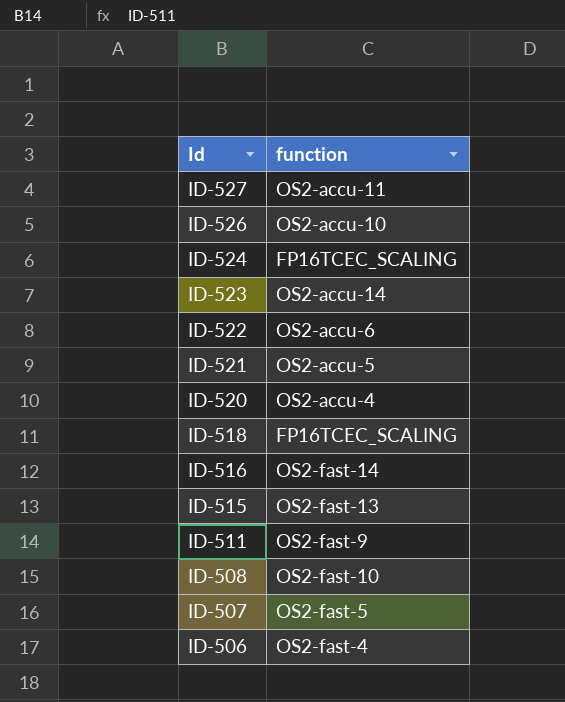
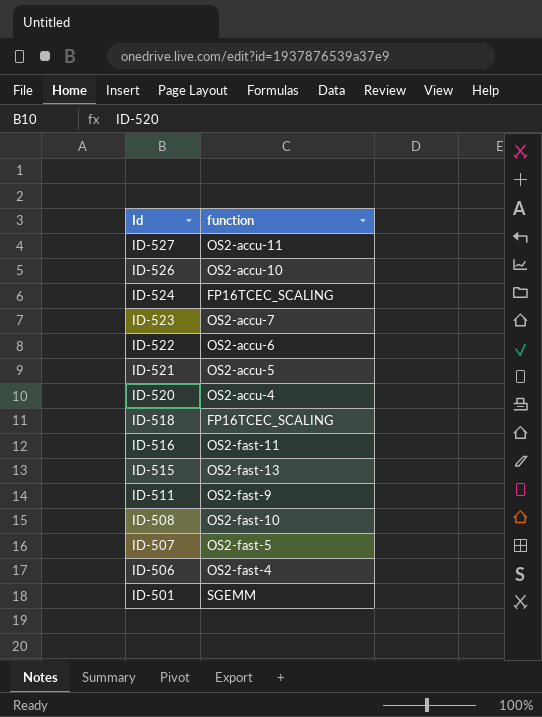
ID-523 | function: OS2-accu-14 -> OS2-accu-7
ID-516 | function: OS2-fast-14 -> OS2-fast-11
row ID-501: none -> SGEMM

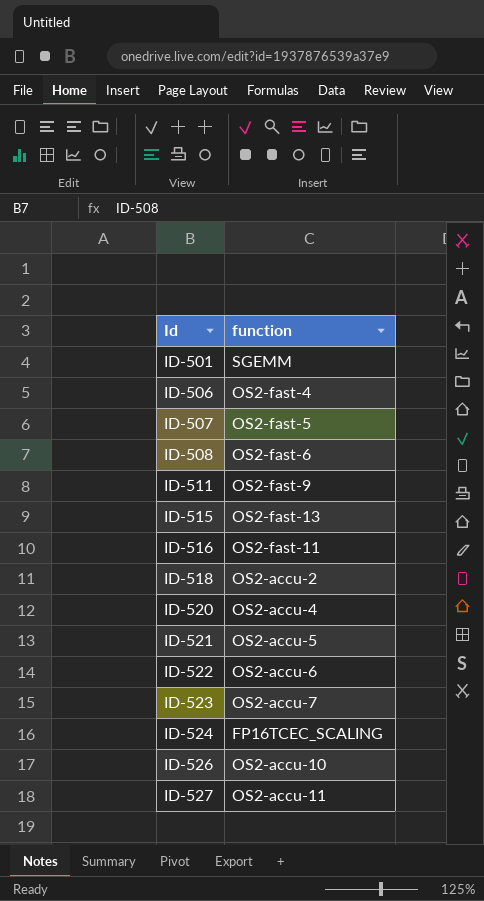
row order: Id descending -> Id ascending
ID-508 | function: OS2-fast-10 -> OS2-fast-6
ID-518 | function: FP16TCEC_SCALING -> OS2-accu-2

